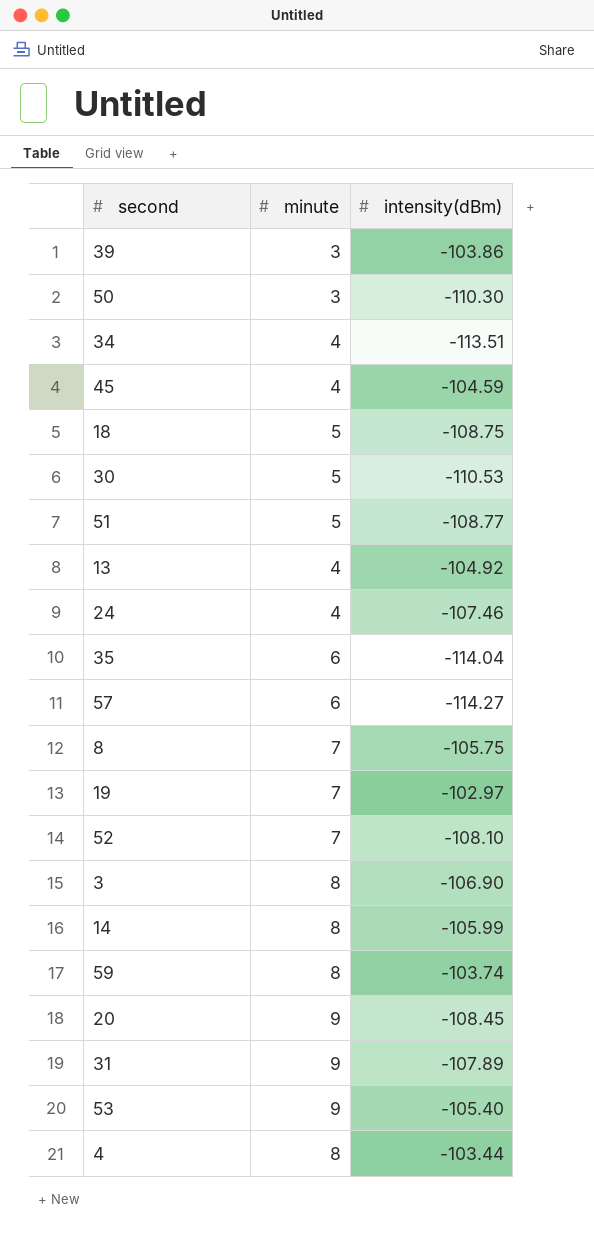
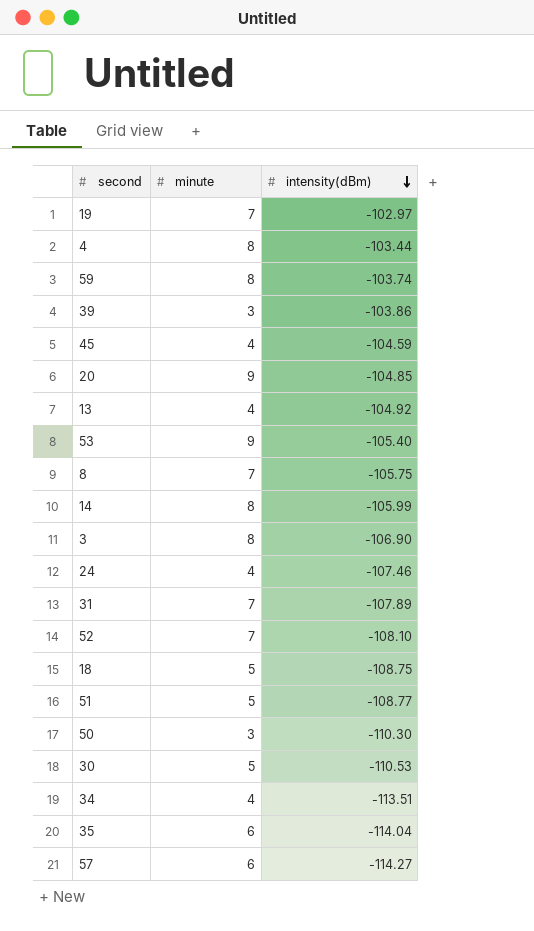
row order: none -> intensity(dBm) descending
20 | intensity(dBm): -108.45 -> -104.85
31 | minute: 9 -> 7

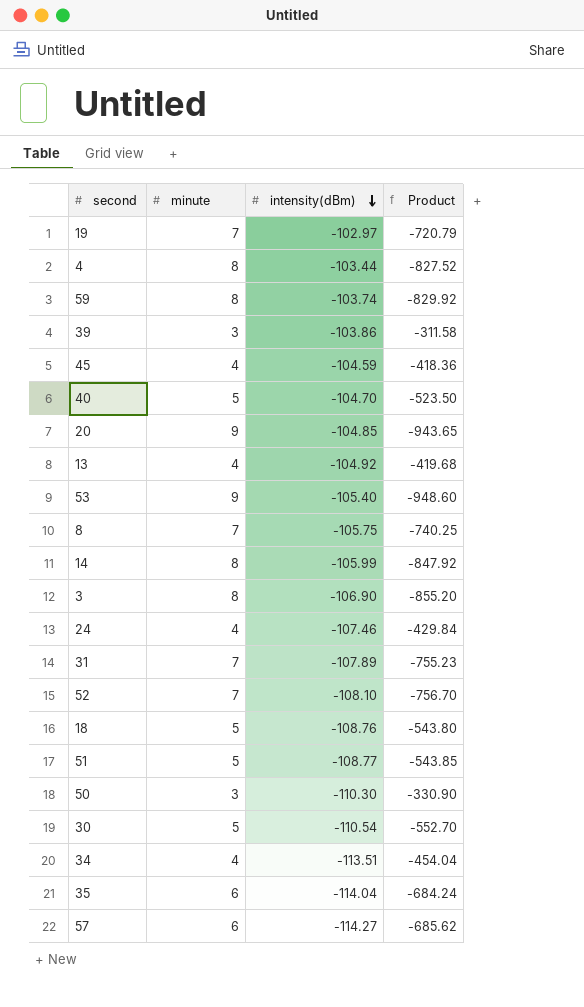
column Product | formula: none -> [minute] * [intensity(dBm)]
row 40: none -> 5 | -104.70 | -523.50
18 | intensity(dBm): -108.75 -> -108.76
30 | intensity(dBm): -110.53 -> -110.54

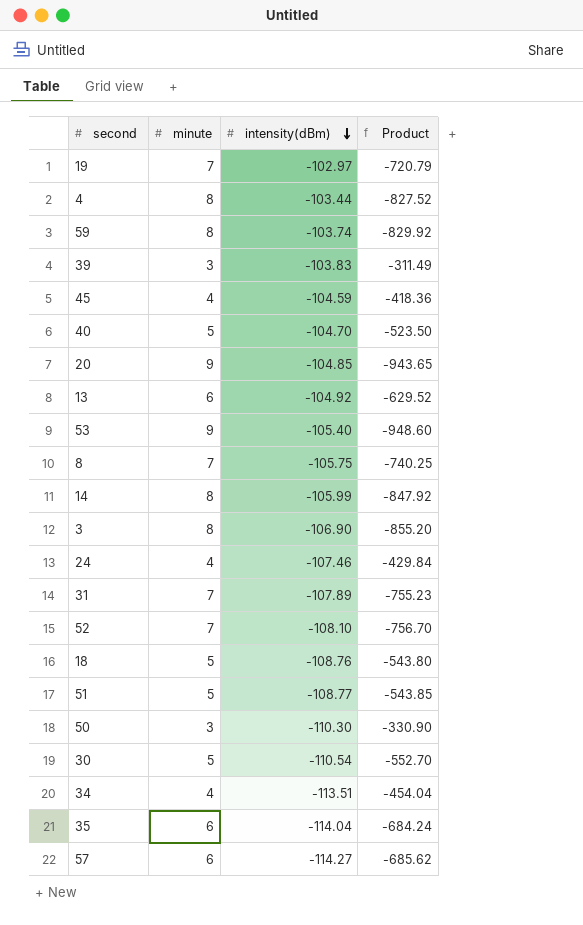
39 | intensity(dBm): -103.86 -> -103.83
39 | Product: -311.58 -> -311.49
13 | minute: 4 -> 6
13 | Product: -419.68 -> -629.52

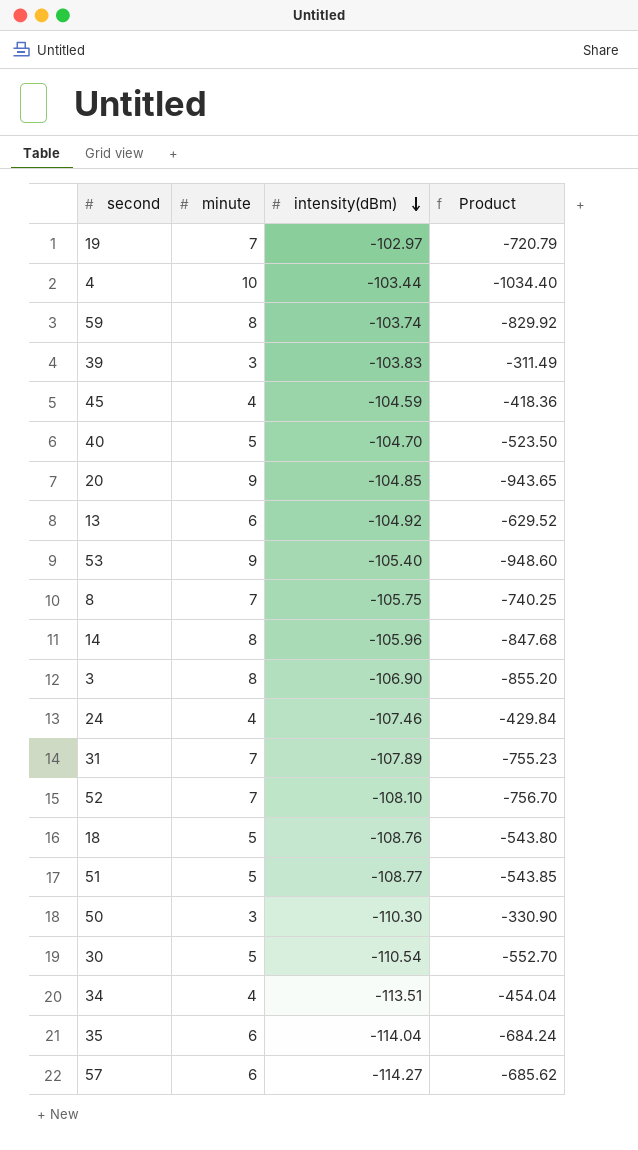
4 | minute: 8 -> 10
4 | Product: -827.52 -> -1034.40
14 | intensity(dBm): -105.99 -> -105.96
14 | Product: -847.92 -> -847.68

